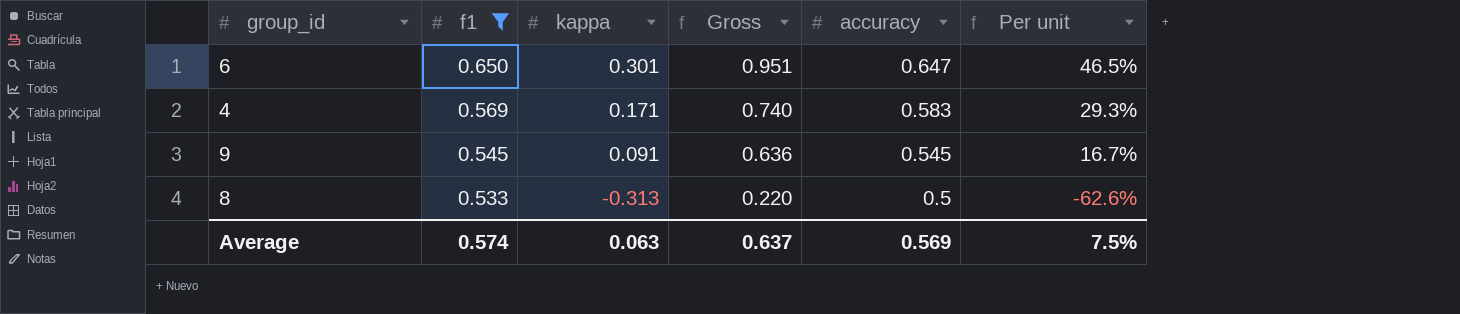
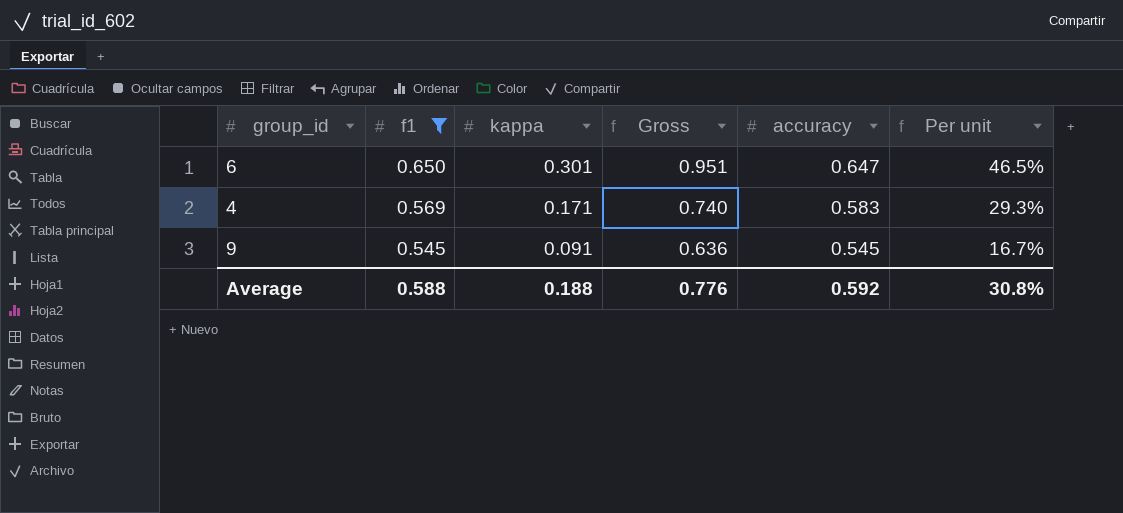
row 8: 0.533 | -0.313 | 0.220 | 0.5 | -62.6% -> none
Average | f1: 0.574 -> 0.588
Average | kappa: 0.063 -> 0.188
Average | Gross: 0.637 -> 0.776
Average | accuracy: 0.569 -> 0.592
Average | Per unit: 7.5% -> 30.8%

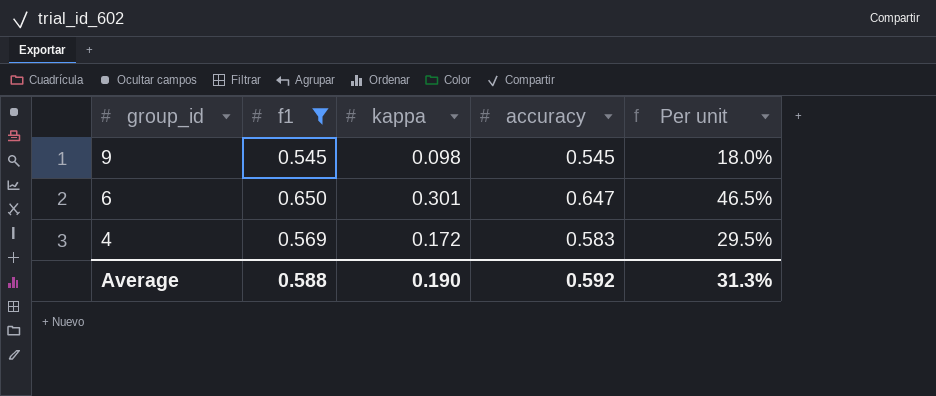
row order: f1 descending -> group_id descending
column Gross | formula: [f1] + [kappa] -> none
9 | kappa: 0.091 -> 0.098
9 | Per unit: 16.7% -> 18.0%
4 | kappa: 0.171 -> 0.172
4 | Per unit: 29.3% -> 29.5%
Average | kappa: 0.188 -> 0.190
Average | Per unit: 30.8% -> 31.3%

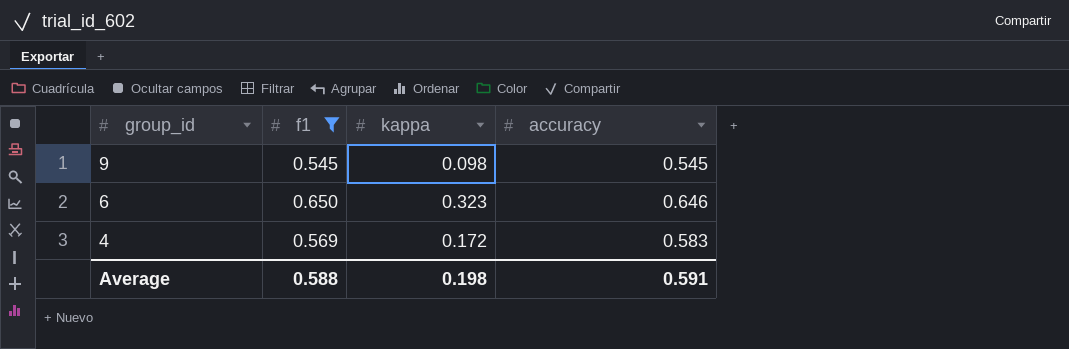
column Per unit | formula: [kappa] / [accuracy] -> none
6 | kappa: 0.301 -> 0.323
6 | accuracy: 0.647 -> 0.646
Average | kappa: 0.190 -> 0.198
Average | accuracy: 0.592 -> 0.591

